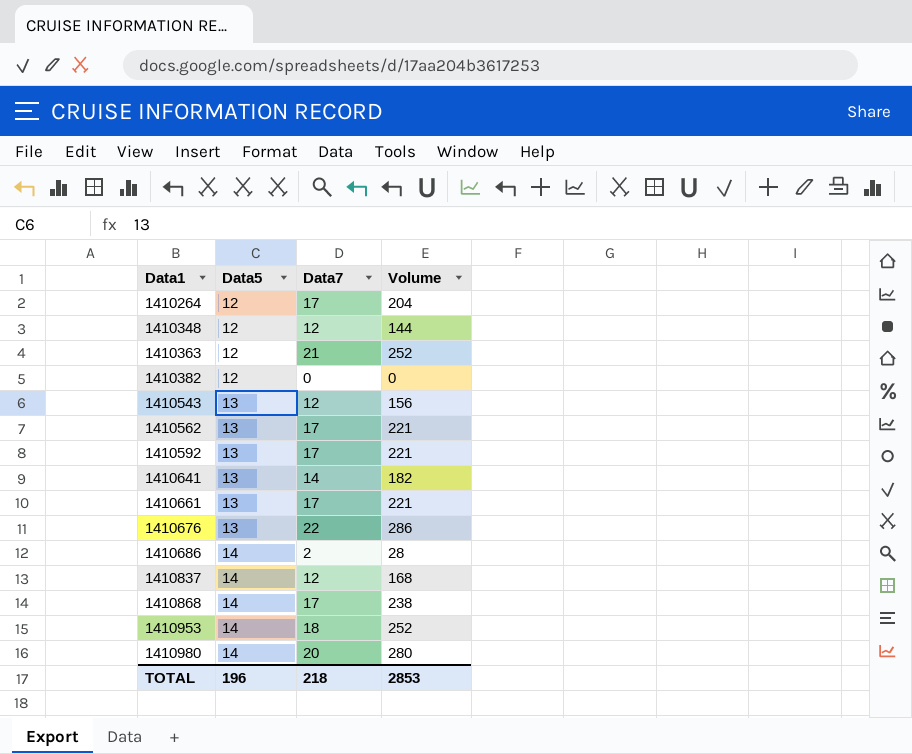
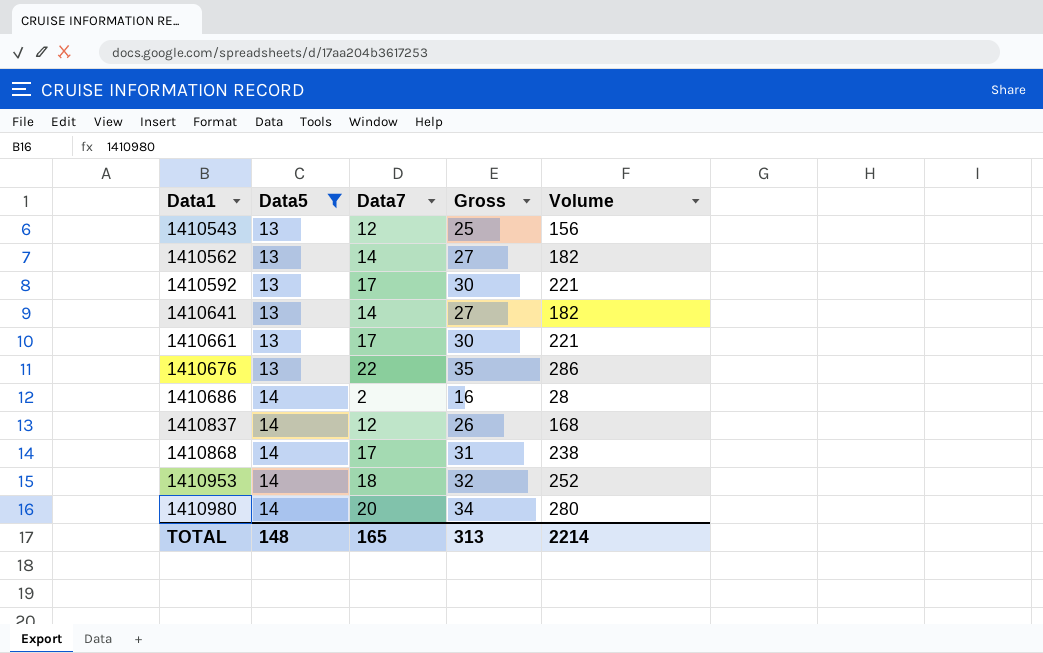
filter: none -> Data5 != 12
column Gross | formula: none -> [Data5] + [Data7]
1410562 | Data7: 17 -> 14
1410562 | Volume: 221 -> 182
TOTAL | Data5: 196 -> 148
TOTAL | Data7: 218 -> 165
TOTAL | Volume: 2853 -> 2214

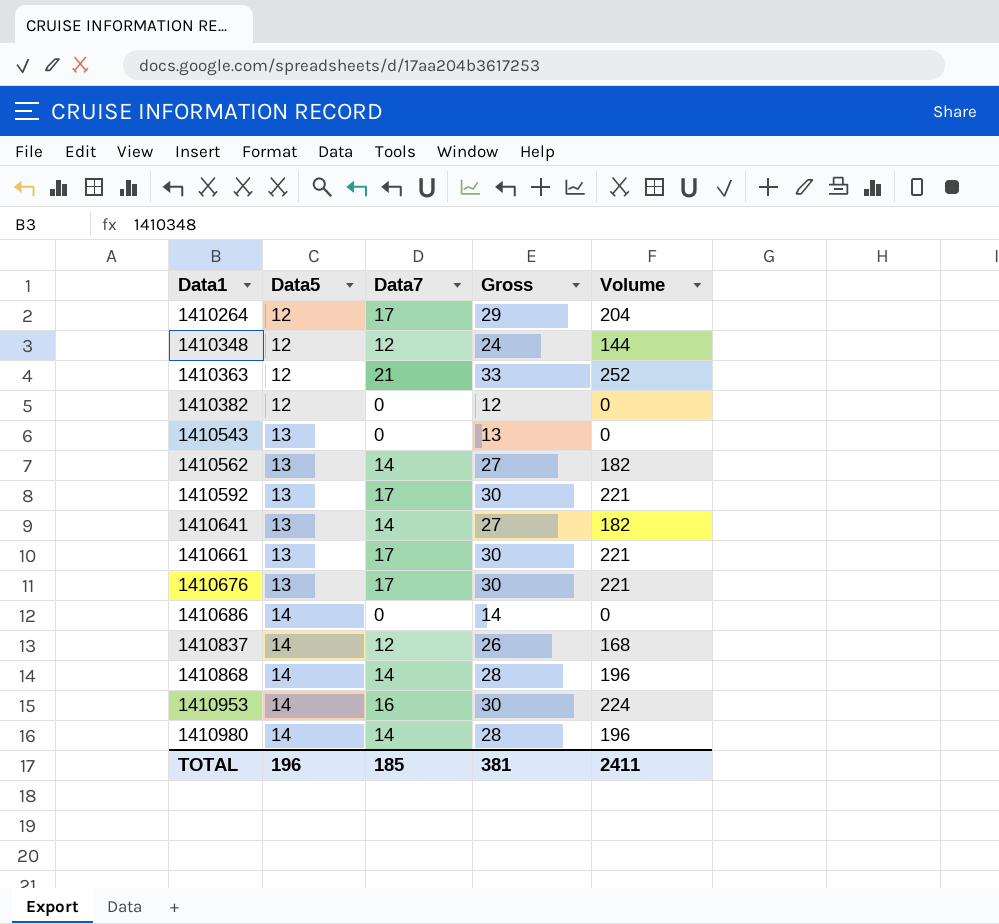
filter: Data5 != 12 -> none
1410543 | Data7: 12 -> 0
1410543 | Gross: 25 -> 13
1410543 | Volume: 156 -> 0
1410676 | Data7: 22 -> 17
1410676 | Gross: 35 -> 30
1410676 | Volume: 286 -> 221
1410686 | Data7: 2 -> 0
1410686 | Gross: 16 -> 14
1410686 | Volume: 28 -> 0
1410868 | Data7: 17 -> 14
1410868 | Gross: 31 -> 28
1410868 | Volume: 238 -> 196
1410953 | Data7: 18 -> 16
1410953 | Gross: 32 -> 30
1410953 | Volume: 252 -> 224
1410980 | Data7: 20 -> 14
1410980 | Gross: 34 -> 28
1410980 | Volume: 280 -> 196
TOTAL | Data5: 148 -> 196
TOTAL | Data7: 165 -> 185
TOTAL | Gross: 313 -> 381
TOTAL | Volume: 2214 -> 2411

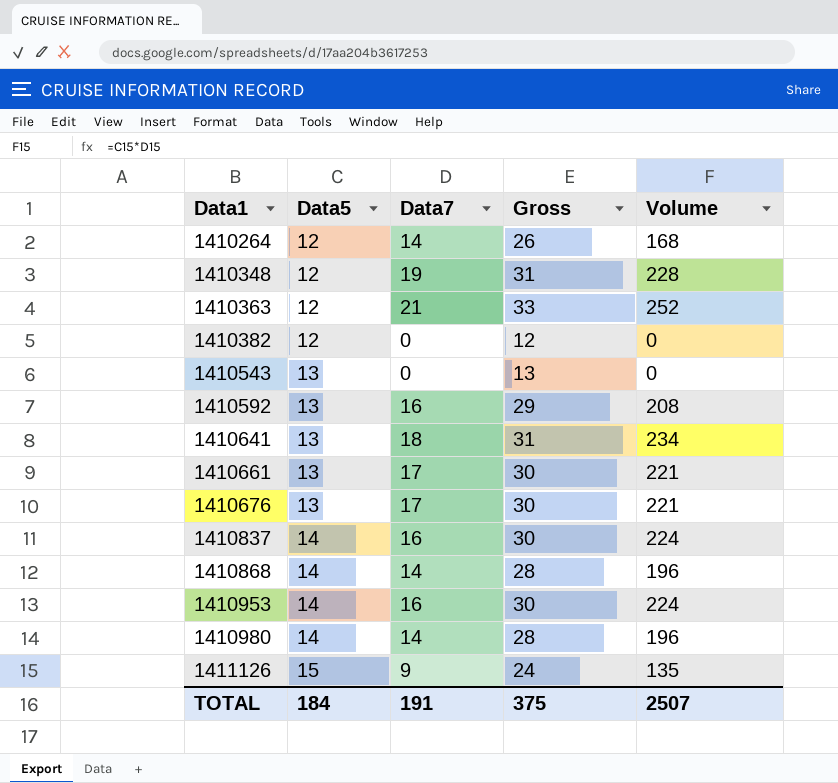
row 1410562: 13 | 14 | 27 | 182 -> none
row 1410686: 14 | 0 | 14 | 0 -> none
1410264 | Data7: 17 -> 14
1410264 | Gross: 29 -> 26
1410264 | Volume: 204 -> 168
1410348 | Data7: 12 -> 19
1410348 | Gross: 24 -> 31
1410348 | Volume: 144 -> 228
1410592 | Data7: 17 -> 16
1410592 | Gross: 30 -> 29
1410592 | Volume: 221 -> 208
1410641 | Data7: 14 -> 18
1410641 | Gross: 27 -> 31
1410641 | Volume: 182 -> 234
1410837 | Data7: 12 -> 16
1410837 | Gross: 26 -> 30
1410837 | Volume: 168 -> 224
row 1411126: none -> 15 | 9 | 24 | 135
TOTAL | Data5: 196 -> 184
TOTAL | Data7: 185 -> 191
TOTAL | Gross: 381 -> 375
TOTAL | Volume: 2411 -> 2507

